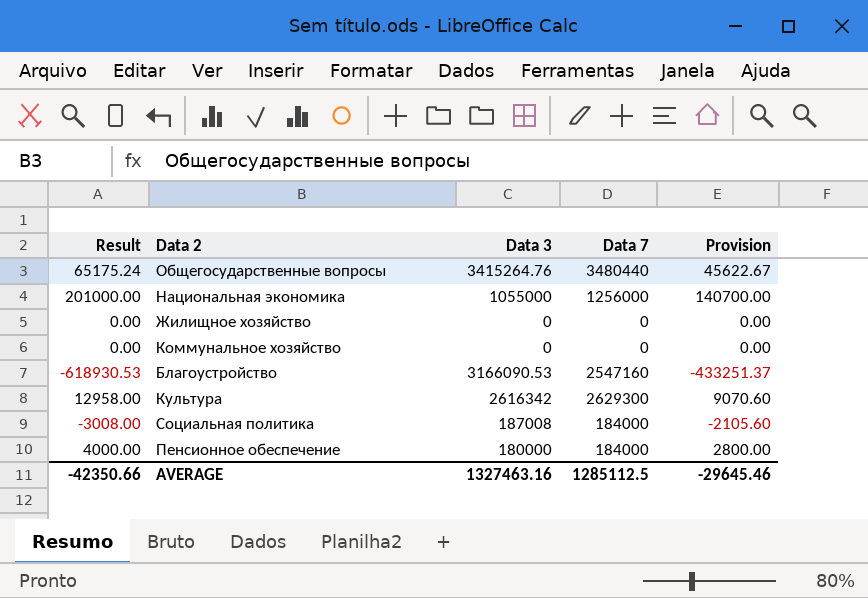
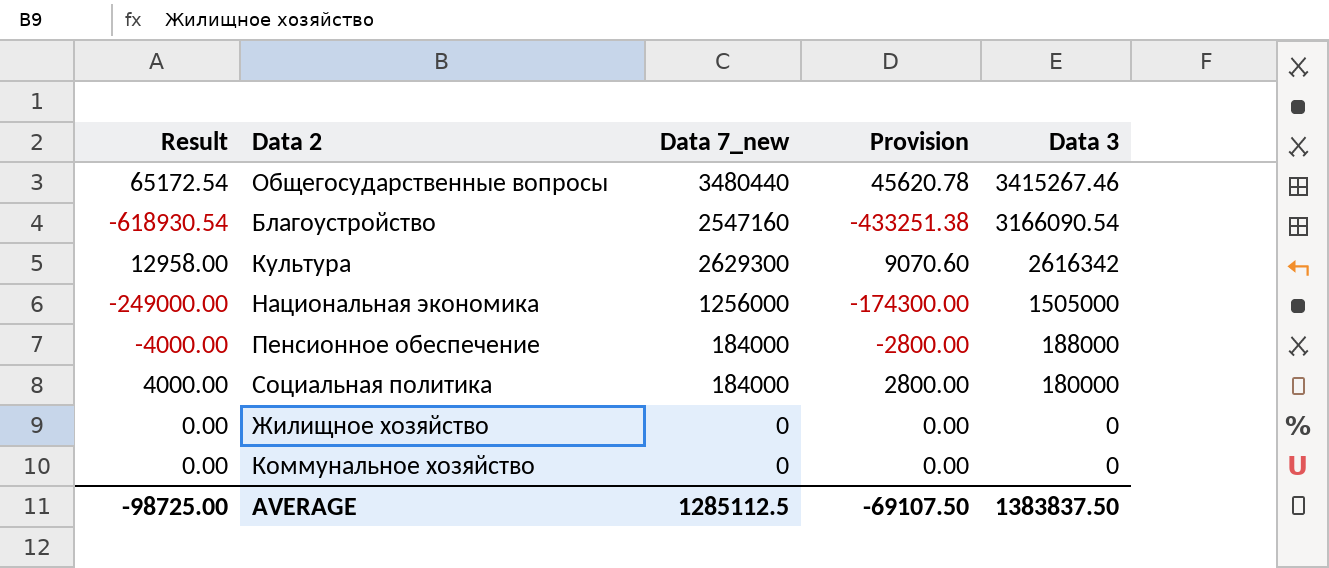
row order: none -> Data 3 descending
column name: Data 7 -> Data 7_new
column Data 3 | position: 3 -> 5
Общегосударственные вопросы | Result: 65175.24 -> 65172.54
Общегосударственные вопросы | Provision: 45622.67 -> 45620.78
Общегосударственные вопросы | Data 3: 3415264.76 -> 3415267.46
Благоустройство | Result: -618930.53 -> -618930.54
Благоустройство | Provision: -433251.37 -> -433251.38
Благоустройство | Data 3: 3166090.53 -> 3166090.54
Национальная экономика | Result: 201000.00 -> -249000.00
Национальная экономика | Provision: 140700.00 -> -174300.00
Национальная экономика | Data 3: 1055000 -> 1505000
Пенсионное обеспечение | Result: 4000.00 -> -4000.00
Пенсионное обеспечение | Provision: 2800.00 -> -2800.00
Пенсионное обеспечение | Data 3: 180000 -> 188000
Социальная политика | Result: -3008.00 -> 4000.00
Социальная политика | Provision: -2105.60 -> 2800.00
Социальная политика | Data 3: 187008 -> 180000
AVERAGE | Result: -42350.66 -> -98725.00
AVERAGE | Provision: -29645.46 -> -69107.50
AVERAGE | Data 3: 1327463.16 -> 1383837.50

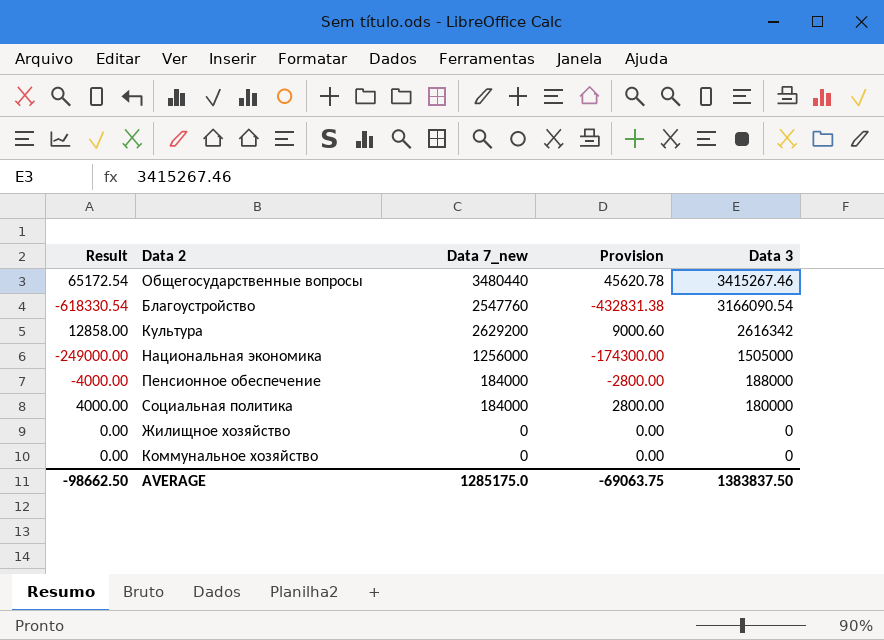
Благоустройство | Result: -618930.54 -> -618330.54
Благоустройство | Data 7_new: 2547160 -> 2547760
Благоустройство | Provision: -433251.38 -> -432831.38
Культура | Result: 12958.00 -> 12858.00
Культура | Data 7_new: 2629300 -> 2629200
Культура | Provision: 9070.60 -> 9000.60
AVERAGE | Result: -98725.00 -> -98662.50
AVERAGE | Data 7_new: 1285112.5 -> 1285175.0
AVERAGE | Provision: -69107.50 -> -69063.75

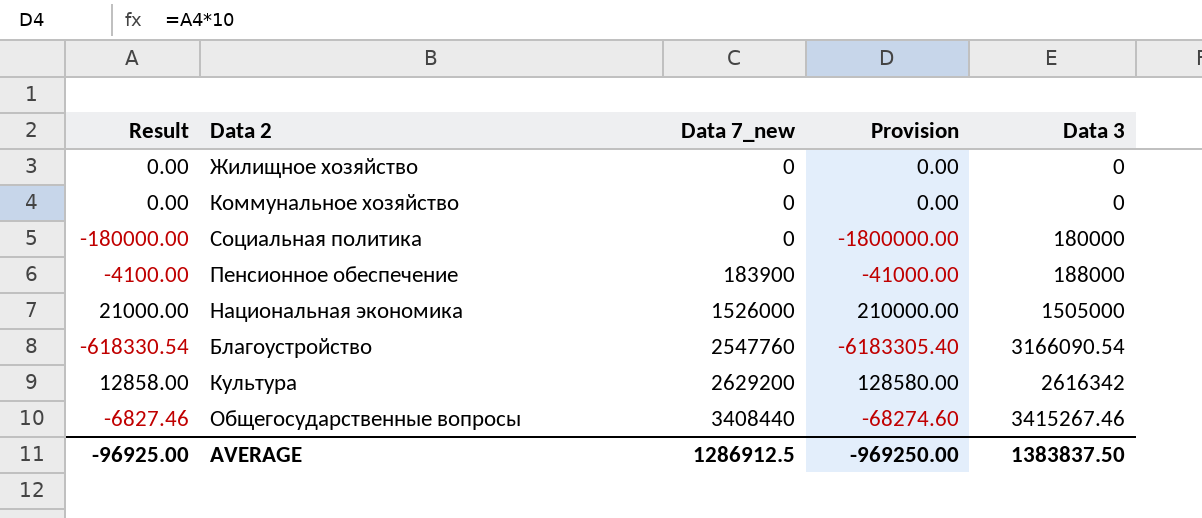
row order: Data 3 descending -> Data 7_new ascending
column Provision | formula: [Result] * 0.7 -> [Result] * 10
Социальная политика | Result: 4000.00 -> -180000.00
Социальная политика | Data 7_new: 184000 -> 0
Пенсионное обеспечение | Result: -4000.00 -> -4100.00
Пенсионное обеспечение | Data 7_new: 184000 -> 183900
Национальная экономика | Result: -249000.00 -> 21000.00
Национальная экономика | Data 7_new: 1256000 -> 1526000
Общегосударственные вопросы | Result: 65172.54 -> -6827.46
Общегосударственные вопросы | Data 7_new: 3480440 -> 3408440
AVERAGE | Result: -98662.50 -> -96925.00
AVERAGE | Data 7_new: 1285175.0 -> 1286912.5
AVERAGE | Provision: -69063.75 -> -969250.00

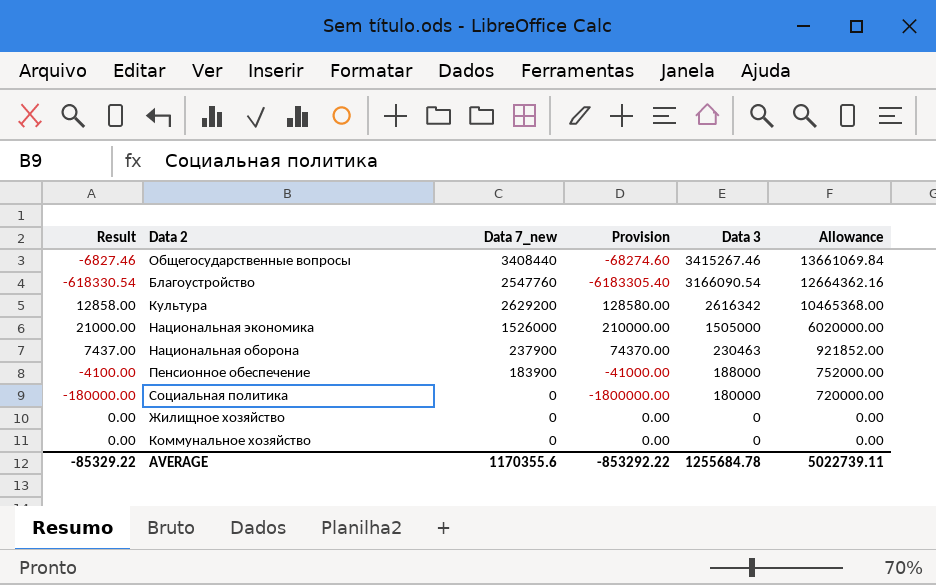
row order: Data 7_new ascending -> Data 3 descending
column Allowance | formula: none -> [Data 3] * 4
row Национальная оборона: none -> 7437.00 | 237900 | 74370.00 | 230463 | 921852.00
AVERAGE | Result: -96925.00 -> -85329.22
AVERAGE | Data 7_new: 1286912.5 -> 1170355.6
AVERAGE | Provision: -969250.00 -> -853292.22
AVERAGE | Data 3: 1383837.50 -> 1255684.78

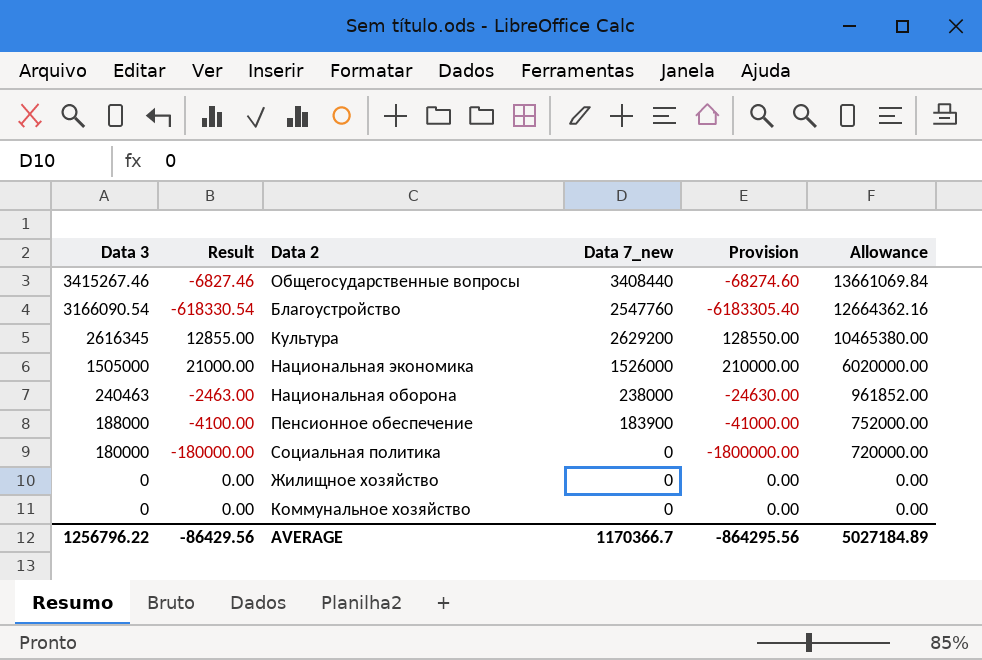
column Data 3 | position: 5 -> 1
Культура | Data 3: 2616342 -> 2616345
Культура | Result: 12858.00 -> 12855.00
Культура | Provision: 128580.00 -> 128550.00
Культура | Allowance: 10465368.00 -> 10465380.00
Национальная оборона | Data 3: 230463 -> 240463
Национальная оборона | Result: 7437.00 -> -2463.00
Национальная оборона | Data 7_new: 237900 -> 238000
Национальная оборона | Provision: 74370.00 -> -24630.00
Национальная оборона | Allowance: 921852.00 -> 961852.00
AVERAGE | Data 3: 1255684.78 -> 1256796.22
AVERAGE | Result: -85329.22 -> -86429.56
AVERAGE | Data 7_new: 1170355.6 -> 1170366.7
AVERAGE | Provision: -853292.22 -> -864295.56
AVERAGE | Allowance: 5022739.11 -> 5027184.89

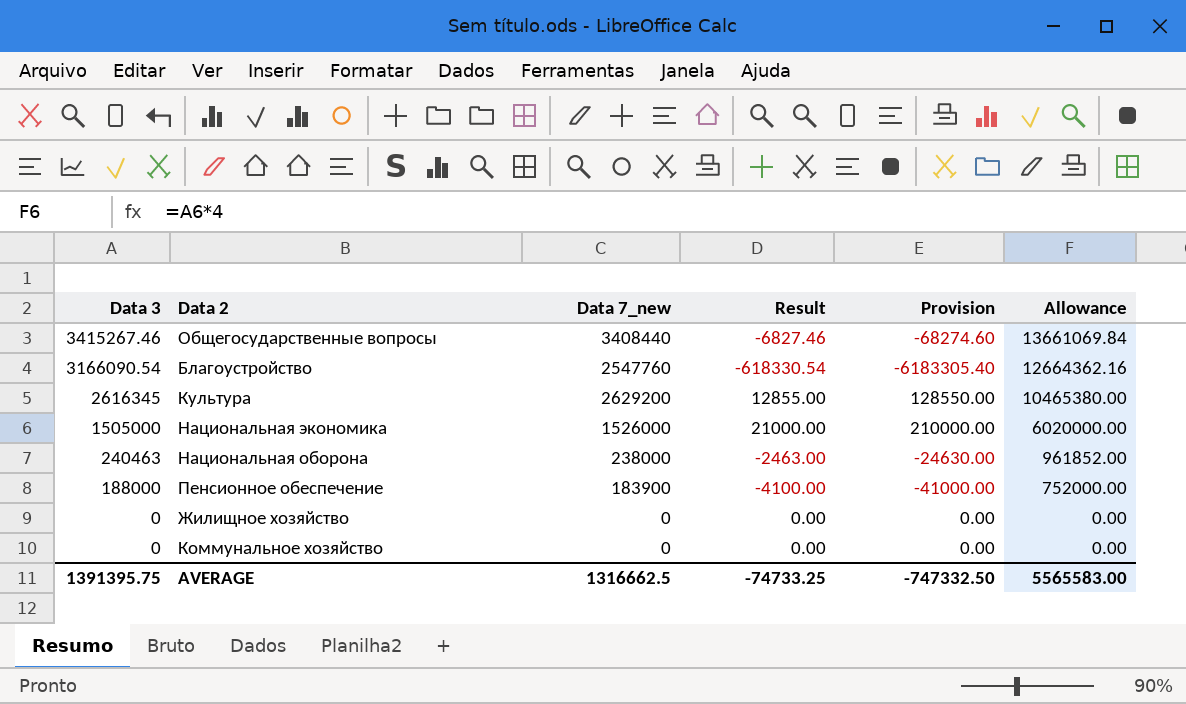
column Result | position: 2 -> 4
row Социальная политика: 180000 | -180000.00 | 0 | -1800000.00 | 720000.00 -> none
AVERAGE | Data 3: 1256796.22 -> 1391395.75
AVERAGE | Data 7_new: 1170366.7 -> 1316662.5
AVERAGE | Result: -86429.56 -> -74733.25
AVERAGE | Provision: -864295.56 -> -747332.50
AVERAGE | Allowance: 5027184.89 -> 5565583.00

